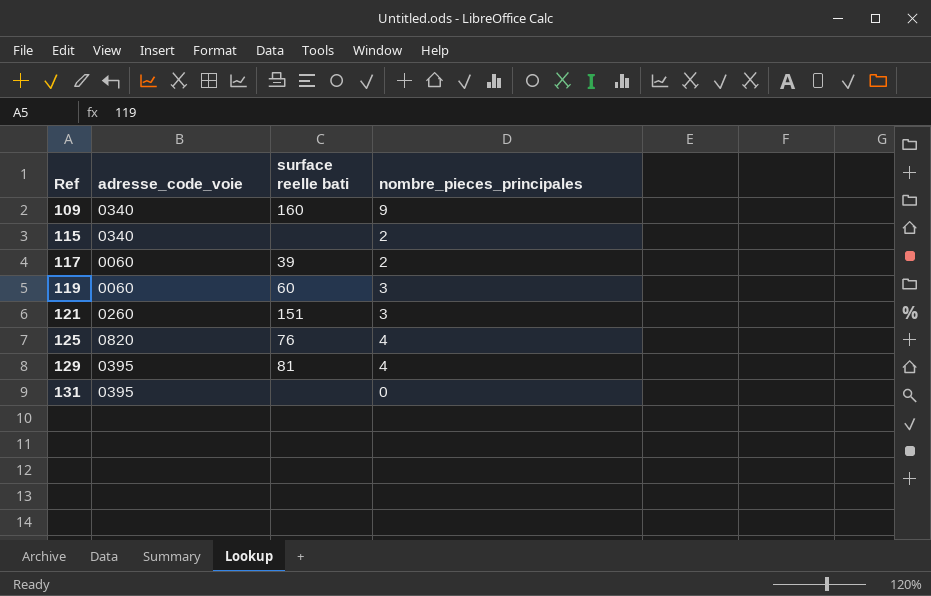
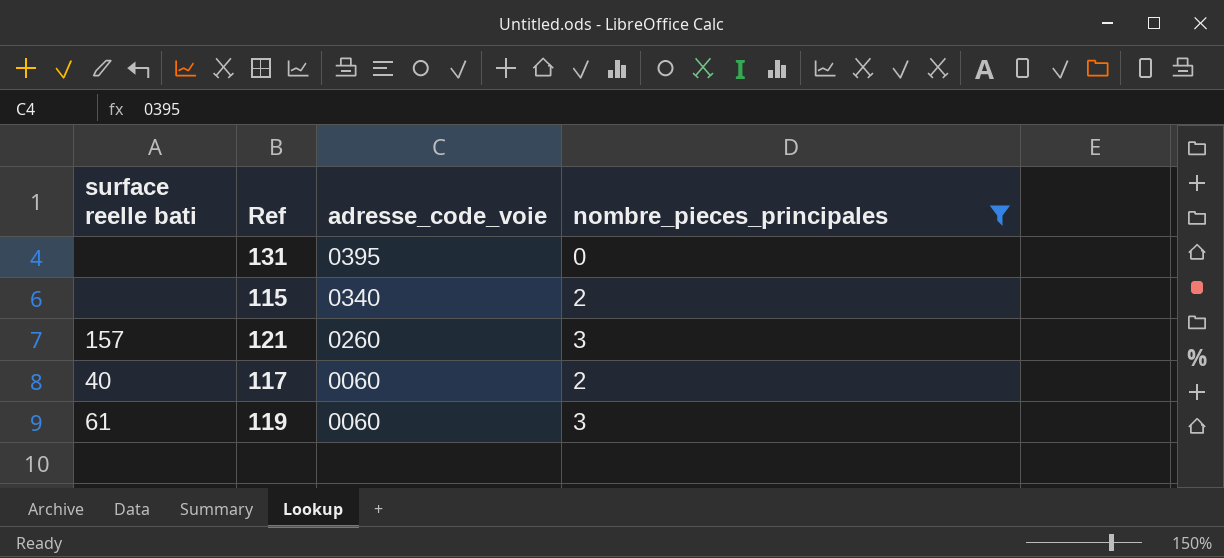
filter: none -> nombre_pieces_principales <= 3
row order: Ref ascending -> adresse_code_voie descending
column surface reelle bati | position: 3 -> 1
121 | surface reelle bati: 151 -> 157
117 | surface reelle bati: 39 -> 40
119 | surface reelle bati: 60 -> 61

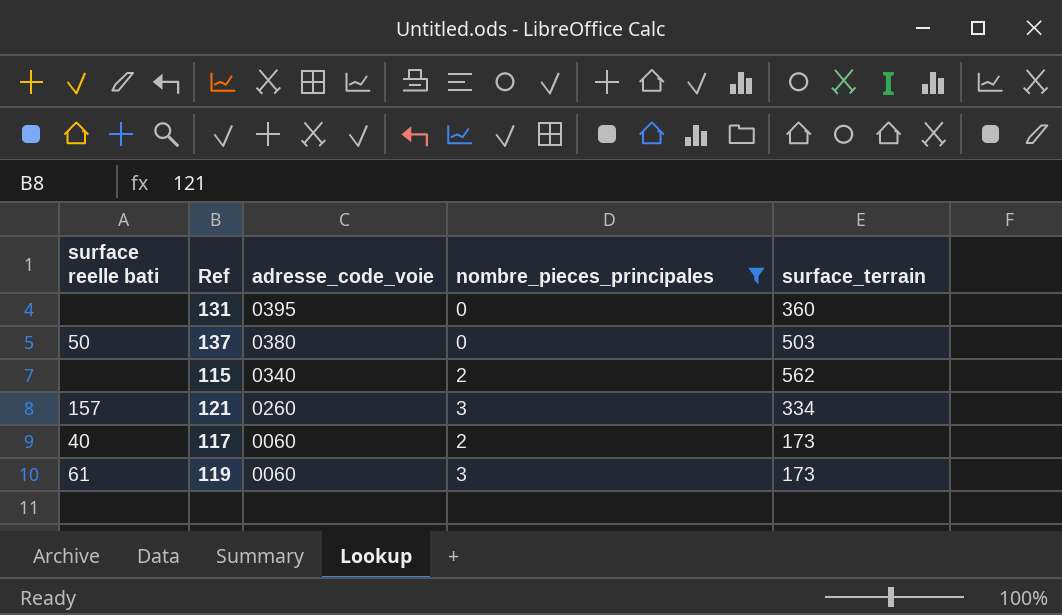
column surface_terrain | position: none -> 5
row 137: none -> 50 | 0380 | 0 | 503

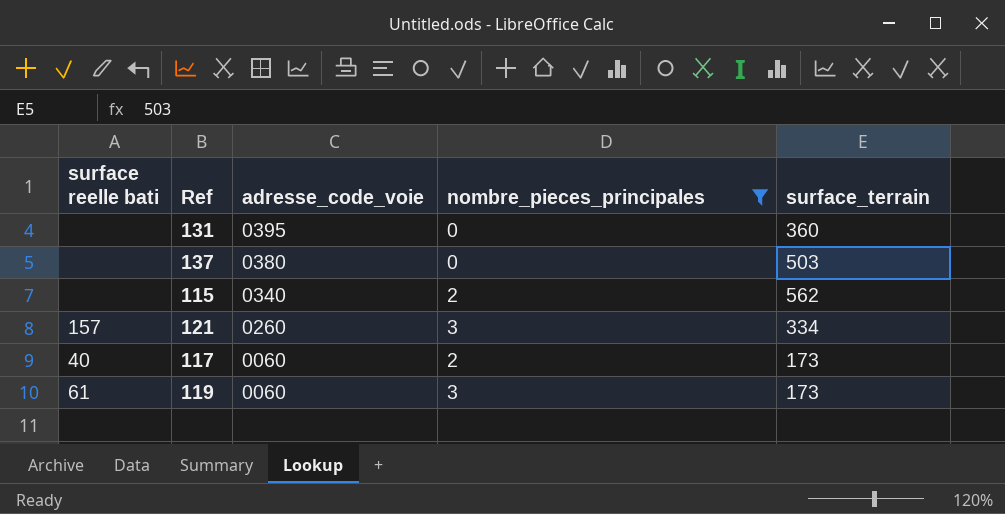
137 | surface reelle bati: 50 -> none

